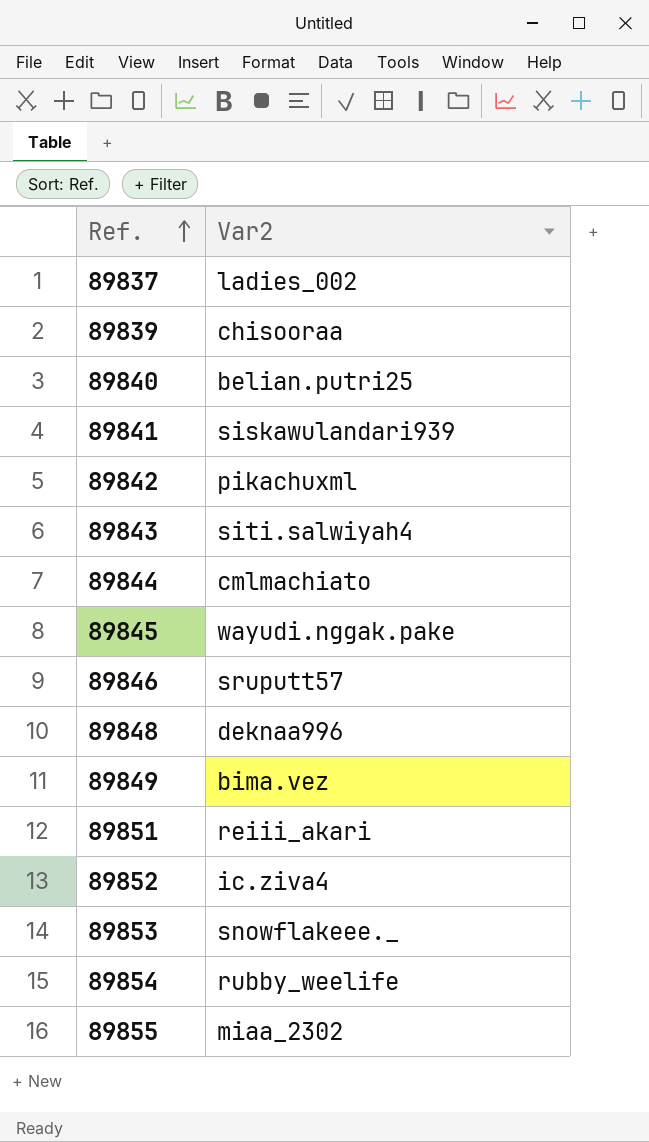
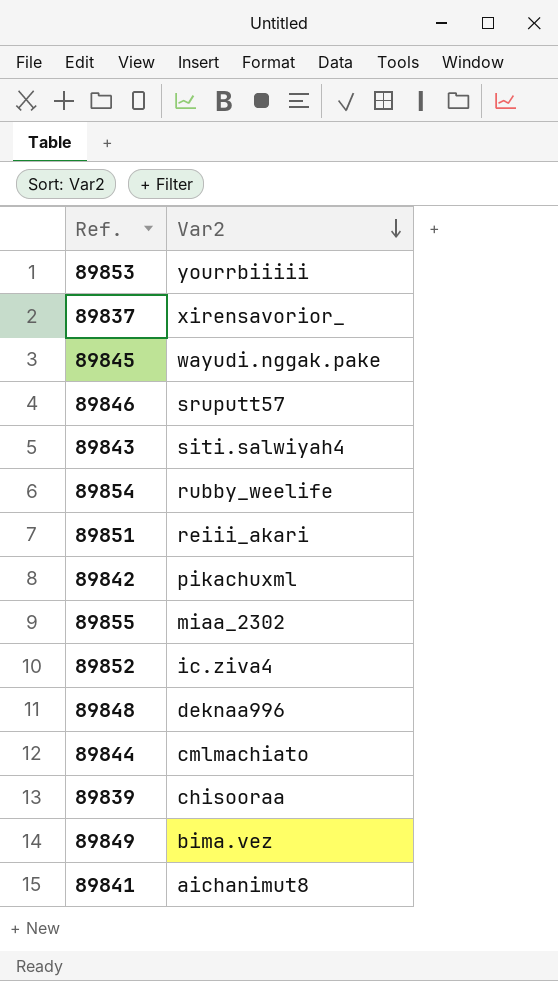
row order: Ref. ascending -> Var2 descending
row 89840: belian.putri25 -> none
89853 | Var2: snowflakeee._ -> yourrbiiiii
89837 | Var2: ladies_002 -> xirensavorior_
89841 | Var2: siskawulandari939 -> aichanimut8

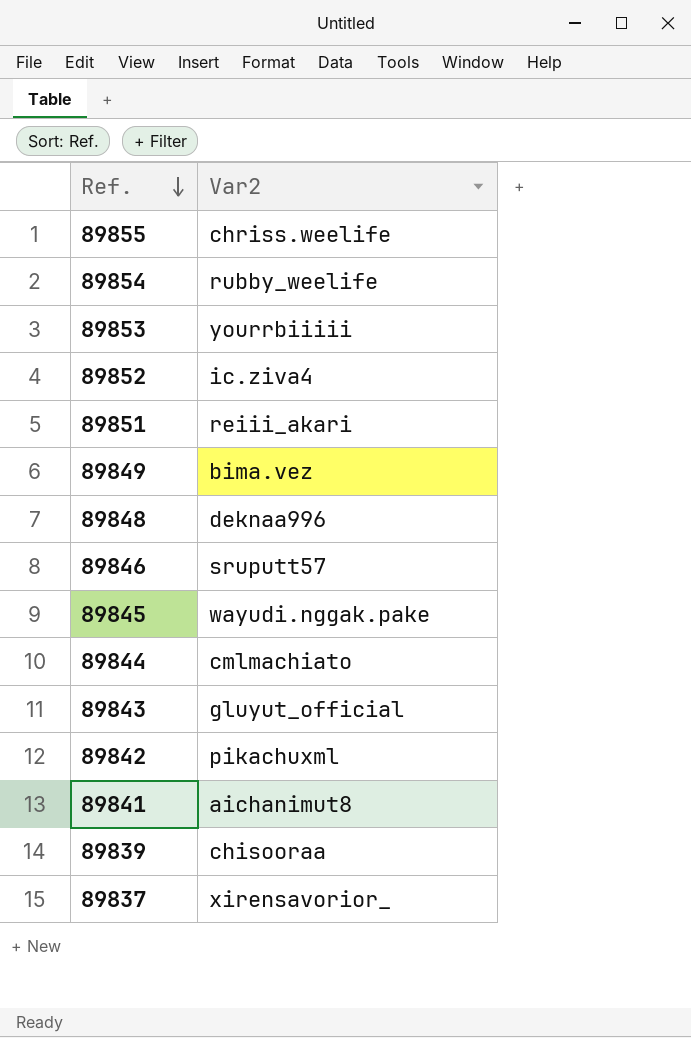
row order: Var2 descending -> Ref. descending
89855 | Var2: miaa_2302 -> chriss.weelife
89843 | Var2: siti.salwiyah4 -> gluyut_official

